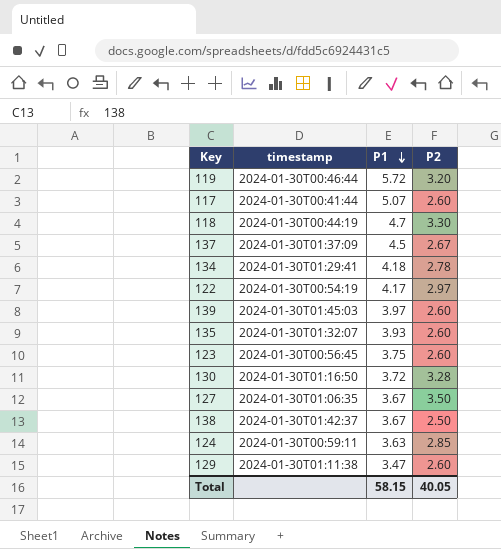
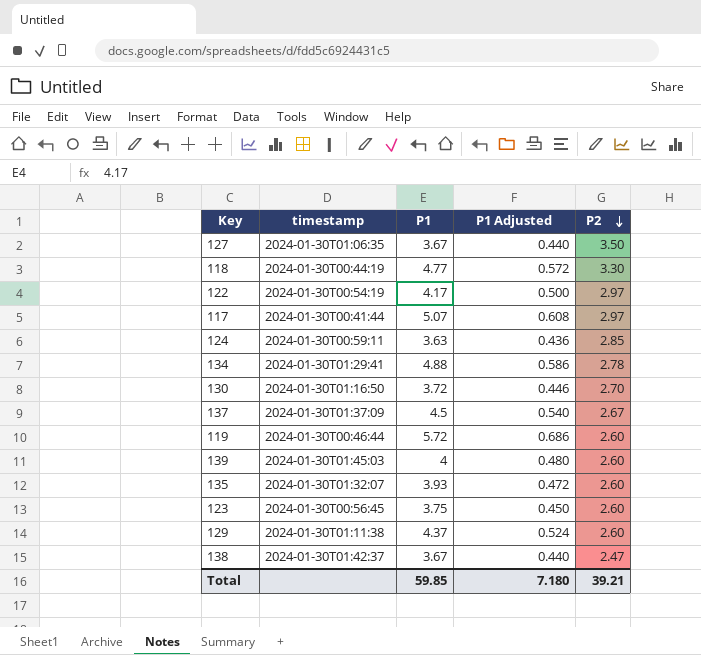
row order: P1 descending -> P2 descending
column P1 Adjusted | formula: none -> [P1] * 0.12
118 | P1: 4.7 -> 4.77
117 | P2: 2.60 -> 2.97
134 | P1: 4.18 -> 4.88
130 | P2: 3.28 -> 2.70
119 | P2: 3.20 -> 2.60
139 | P1: 3.97 -> 4
129 | P1: 3.47 -> 4.37
138 | P2: 2.50 -> 2.47
Total | P1: 58.15 -> 59.85
Total | P2: 40.05 -> 39.21

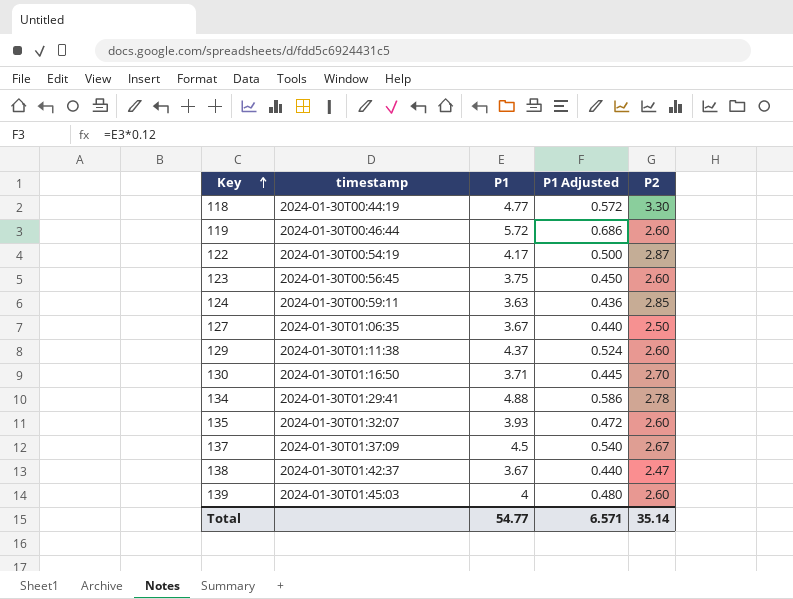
row order: P2 descending -> Key ascending
row 117: 2024-01-30T00:41:44 | 5.07 | 0.608 | 2.97 -> none
122 | P2: 2.97 -> 2.87
127 | P2: 3.50 -> 2.50
130 | P1: 3.72 -> 3.71
130 | P1 Adjusted: 0.446 -> 0.445
Total | P1: 59.85 -> 54.77
Total | P1 Adjusted: 7.180 -> 6.571
Total | P2: 39.21 -> 35.14

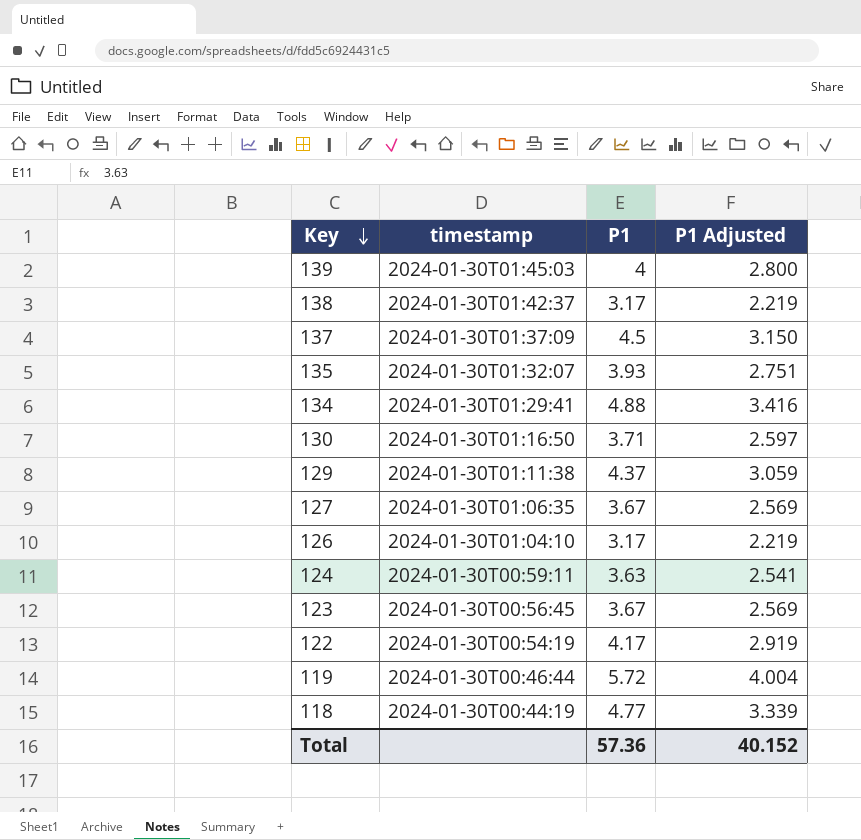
row order: Key ascending -> Key descending
column P2 | position: 5 -> none
column P1 Adjusted | formula: [P1] * 0.12 -> [P1] * 0.7
138 | P1: 3.67 -> 3.17
row 126: none -> 2024-01-30T01:04:10 | 3.17 | 2.219
123 | P1: 3.75 -> 3.67
Total | P1: 54.77 -> 57.36
Total | P1 Adjusted: 6.571 -> 40.152

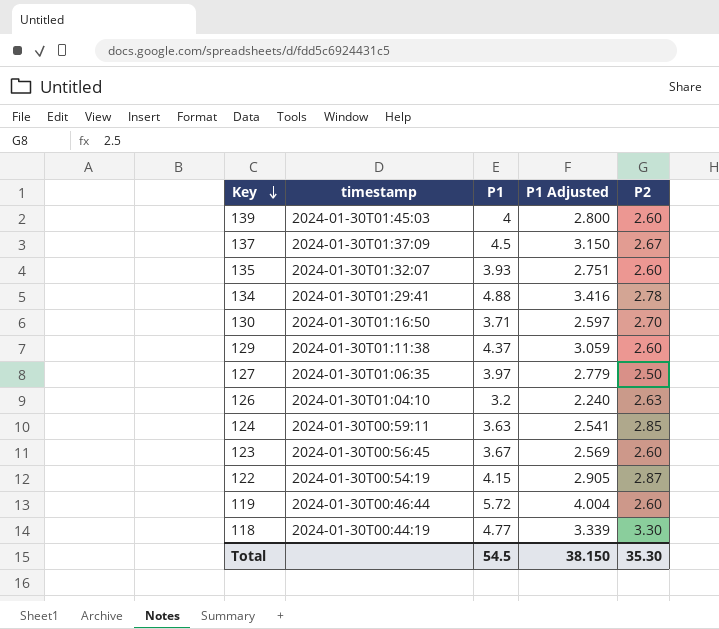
column P2 | position: none -> 5
row 138: 2024-01-30T01:42:37 | 3.17 | 2.219 -> none
127 | P1: 3.67 -> 3.97
127 | P1 Adjusted: 2.569 -> 2.779
126 | P1: 3.17 -> 3.2
126 | P1 Adjusted: 2.219 -> 2.240
122 | P1: 4.17 -> 4.15
122 | P1 Adjusted: 2.919 -> 2.905
Total | P1: 57.36 -> 54.5
Total | P1 Adjusted: 40.152 -> 38.150

